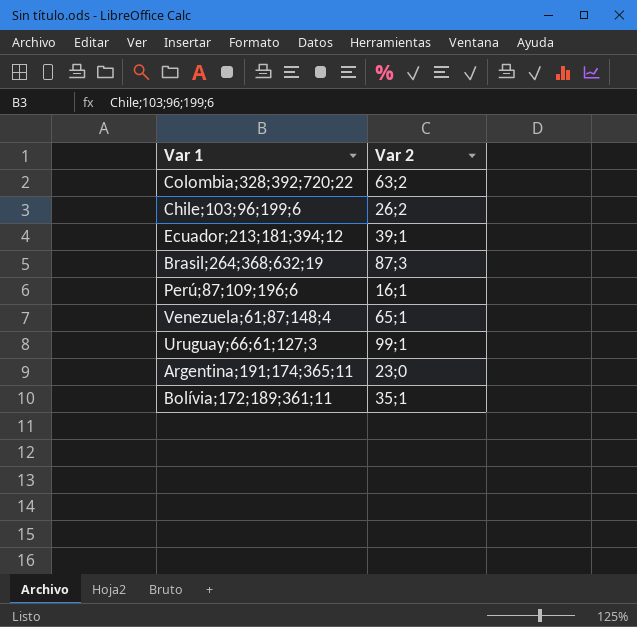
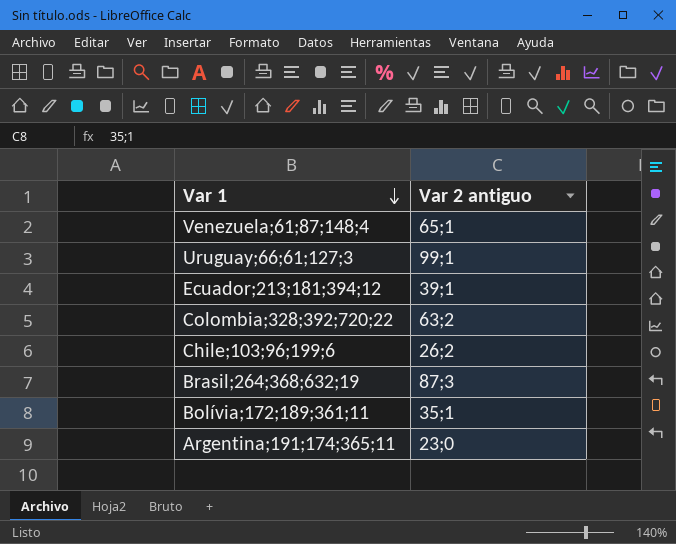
row order: none -> Var 1 descending
column name: Var 2 -> Var 2 antiguo
row Perú;87;109;196;6: 16;1 -> none

